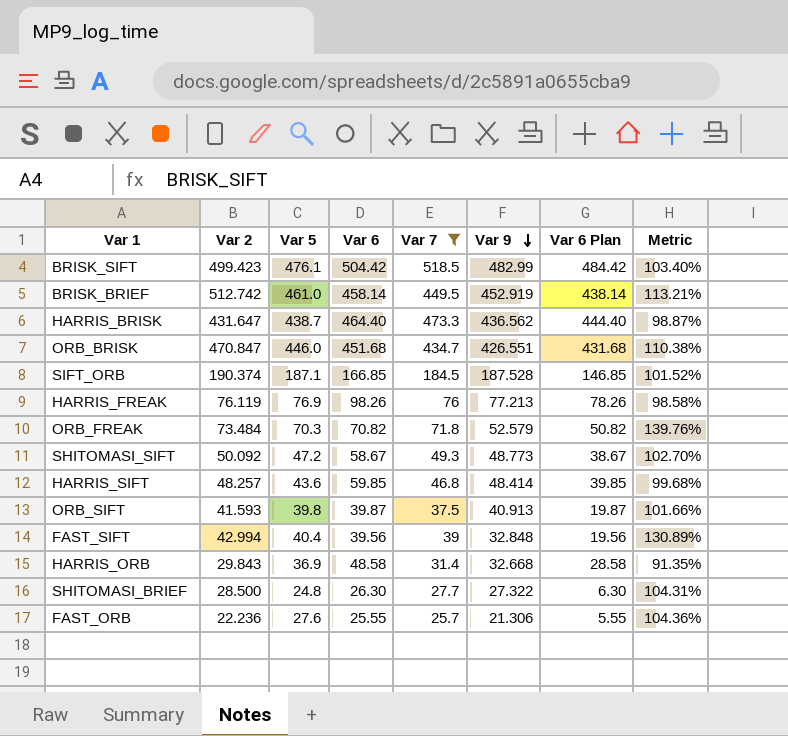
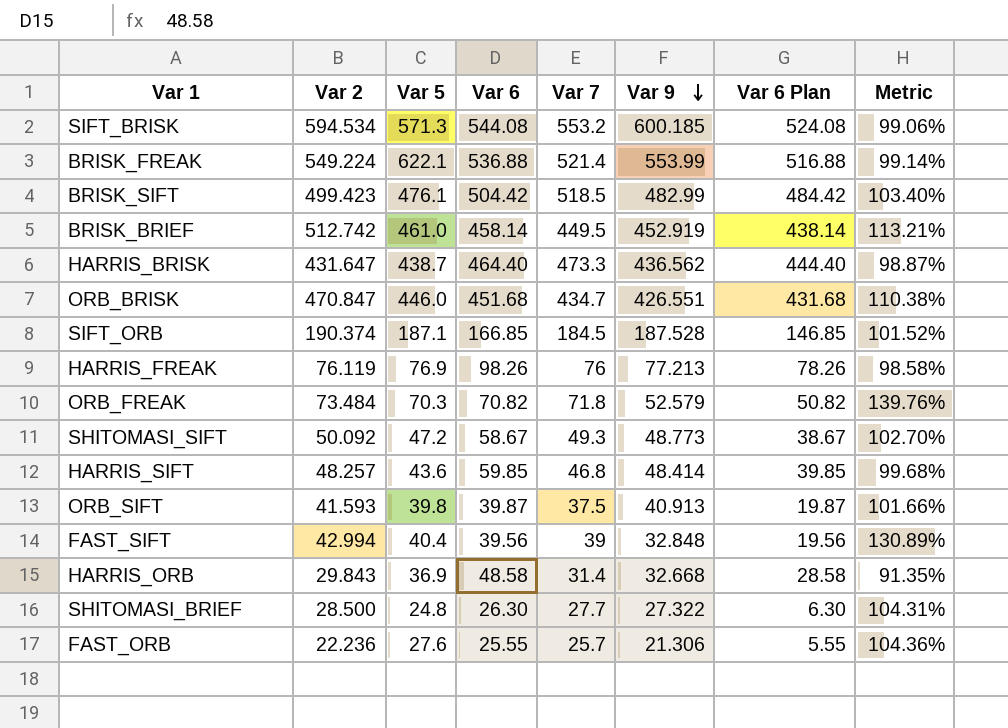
filter: Var 7 <= 518.5 -> none

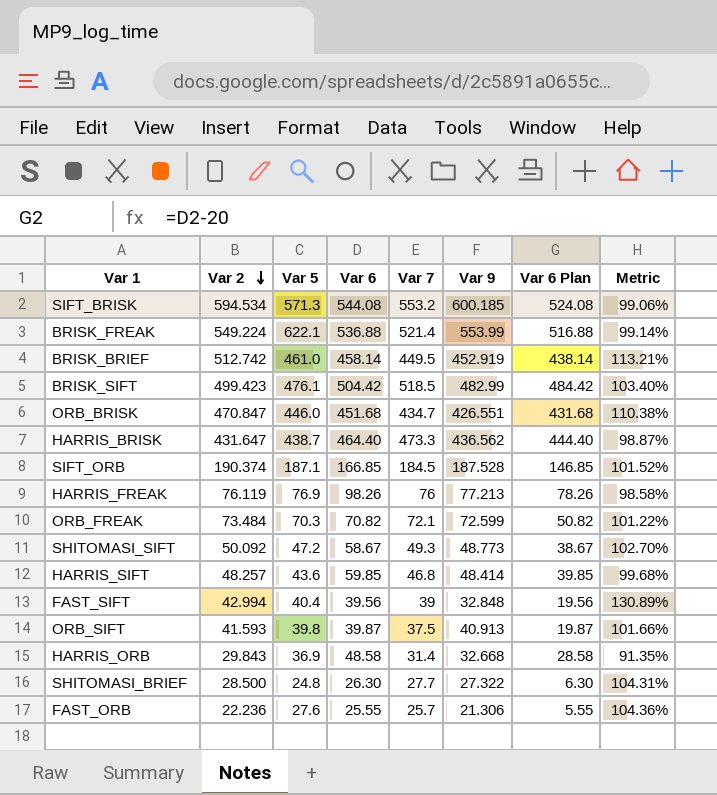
row order: Var 9 descending -> Var 2 descending
ORB_FREAK | Var 7: 71.8 -> 72.1
ORB_FREAK | Var 9: 52.579 -> 72.599
ORB_FREAK | Metric: 139.76% -> 101.22%

